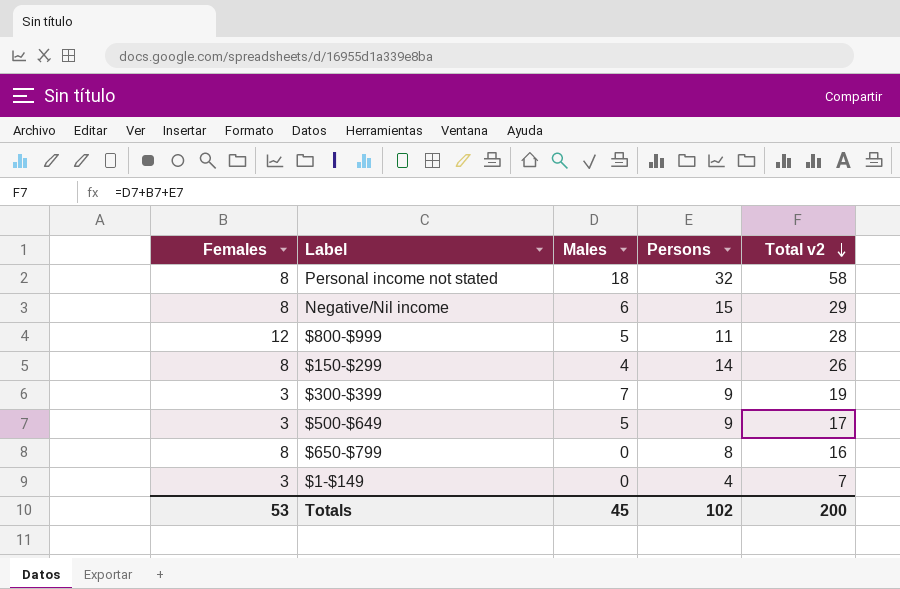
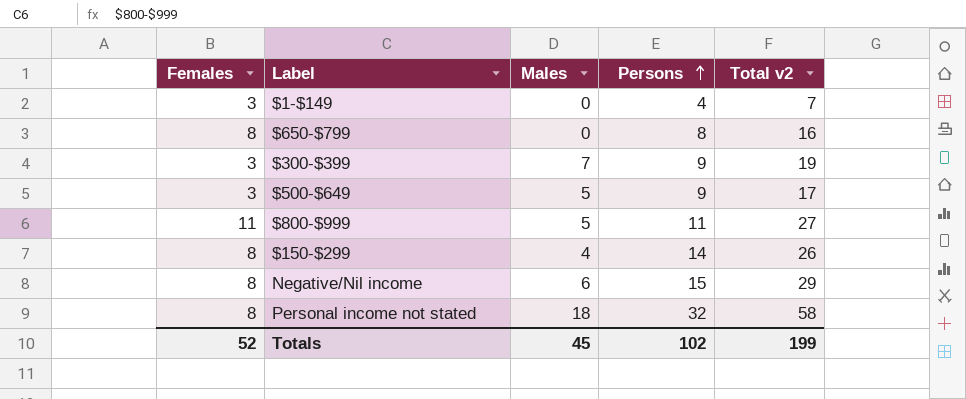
row order: Total v2 descending -> Persons ascending
$800-$999 | Females: 12 -> 11
$800-$999 | Total v2: 28 -> 27
Totals | Females: 53 -> 52
Totals | Total v2: 200 -> 199

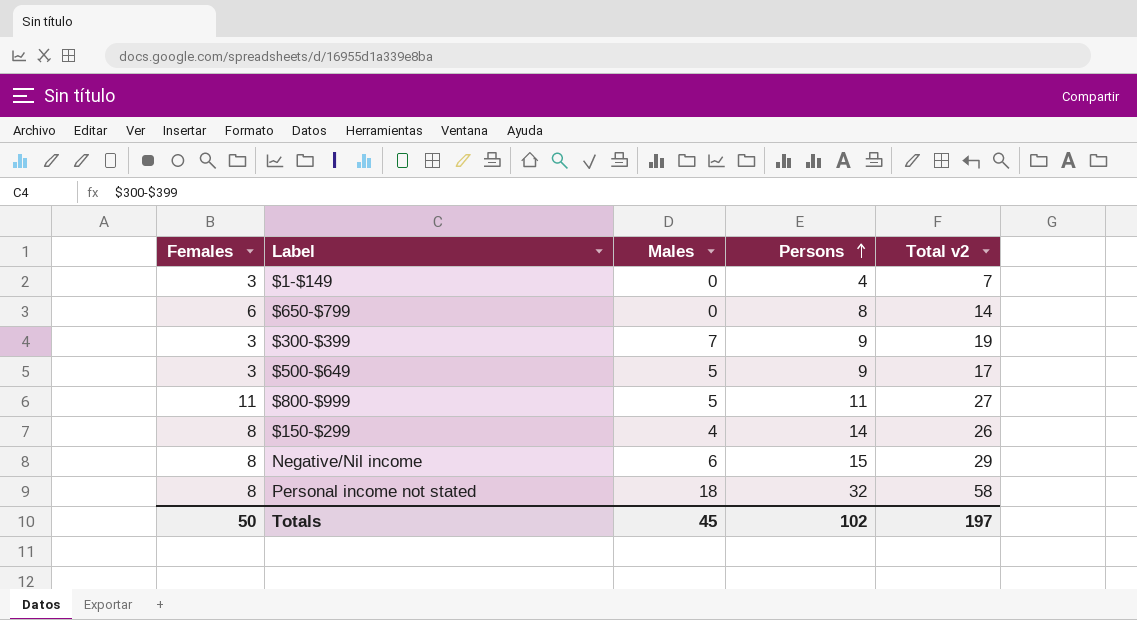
$650-$799 | Females: 8 -> 6
$650-$799 | Total v2: 16 -> 14
Totals | Females: 52 -> 50
Totals | Total v2: 199 -> 197

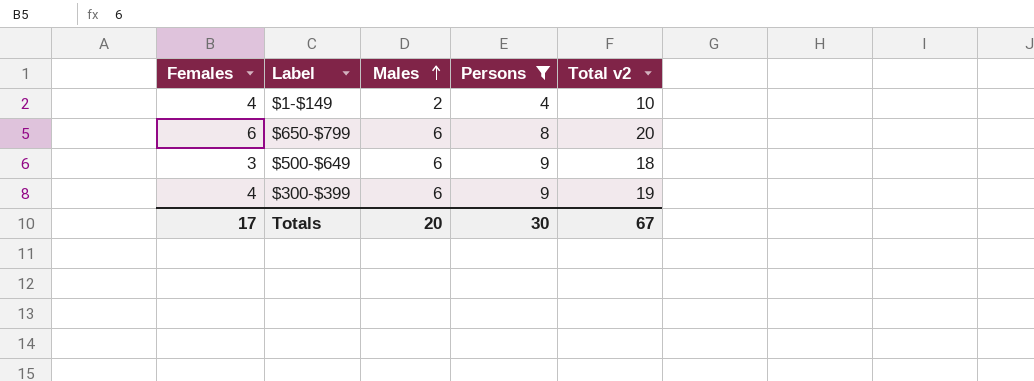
filter: none -> Persons <= 9
row order: Persons ascending -> Males ascending
$1-$149 | Females: 3 -> 4
$1-$149 | Males: 0 -> 2
$1-$149 | Total v2: 7 -> 10
$650-$799 | Males: 0 -> 6
$650-$799 | Total v2: 14 -> 20
$500-$649 | Males: 5 -> 6
$500-$649 | Total v2: 17 -> 18
$300-$399 | Females: 3 -> 4
$300-$399 | Males: 7 -> 6
Totals | Females: 50 -> 17
Totals | Males: 45 -> 20
Totals | Persons: 102 -> 30
Totals | Total v2: 197 -> 67

